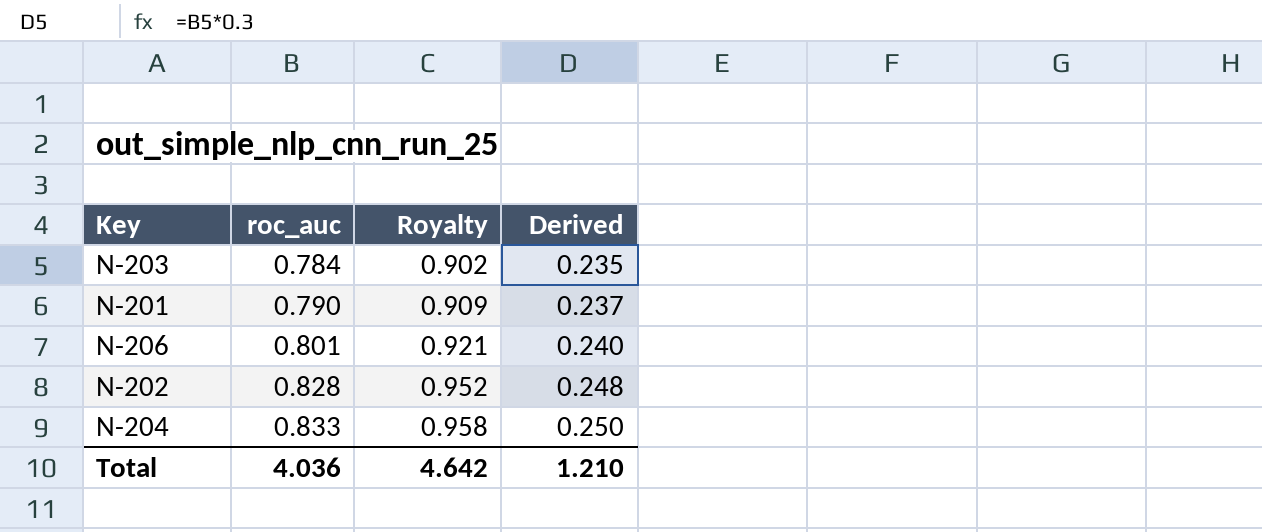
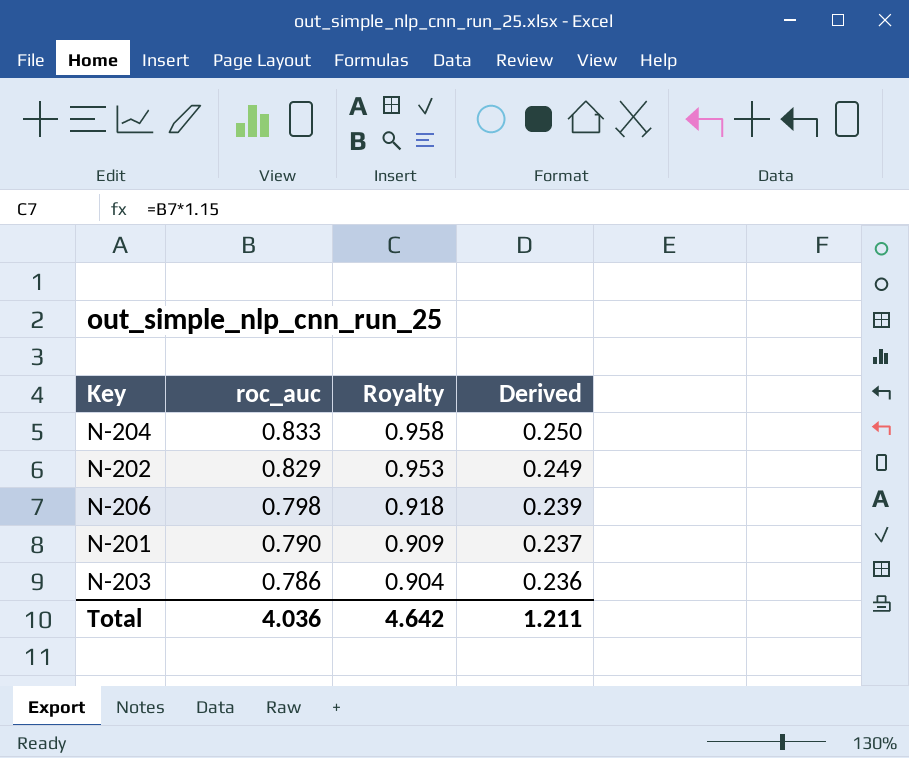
row order: roc_auc ascending -> roc_auc descending
N-202 | roc_auc: 0.828 -> 0.829
N-202 | Royalty: 0.952 -> 0.953
N-202 | Derived: 0.248 -> 0.249
N-206 | roc_auc: 0.801 -> 0.798
N-206 | Royalty: 0.921 -> 0.918
N-206 | Derived: 0.240 -> 0.239
N-203 | roc_auc: 0.784 -> 0.786
N-203 | Royalty: 0.902 -> 0.904
N-203 | Derived: 0.235 -> 0.236
Total | Derived: 1.210 -> 1.211

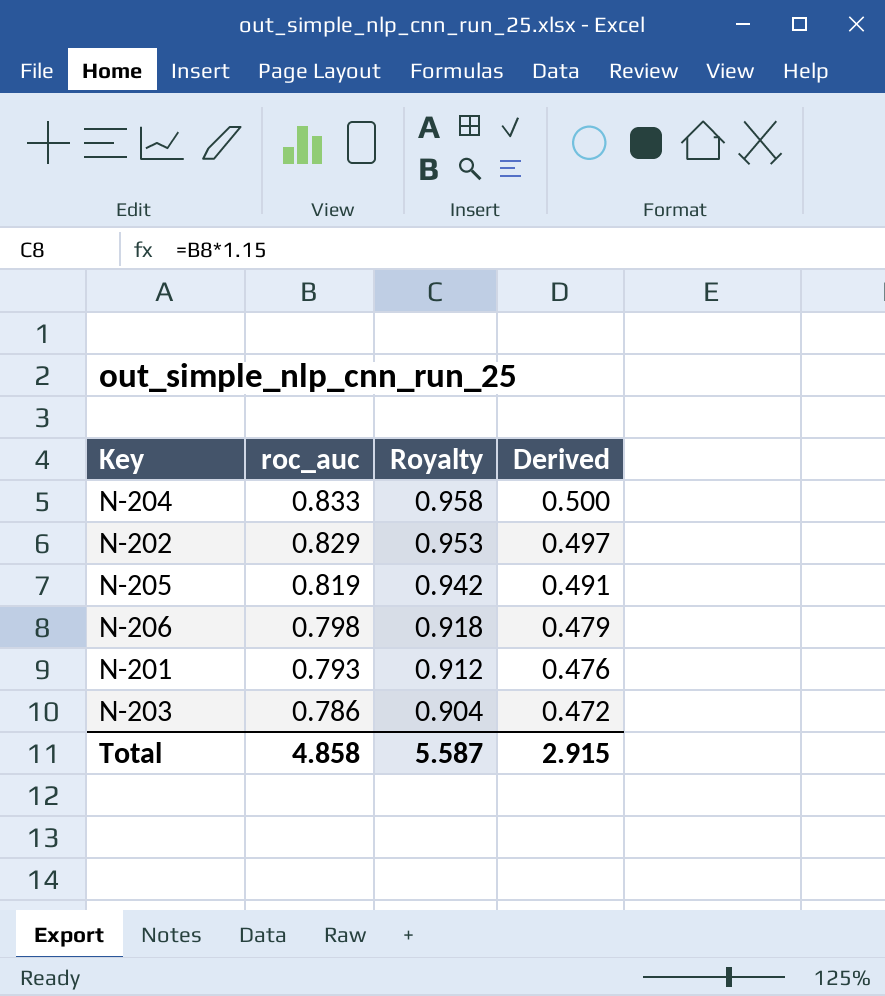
column Derived | formula: [roc_auc] * 0.3 -> [roc_auc] * 0.6
row N-205: none -> 0.819 | 0.942 | 0.491
N-201 | roc_auc: 0.790 -> 0.793
N-201 | Royalty: 0.909 -> 0.912
Total | roc_auc: 4.036 -> 4.858
Total | Royalty: 4.642 -> 5.587
Total | Derived: 1.211 -> 2.915

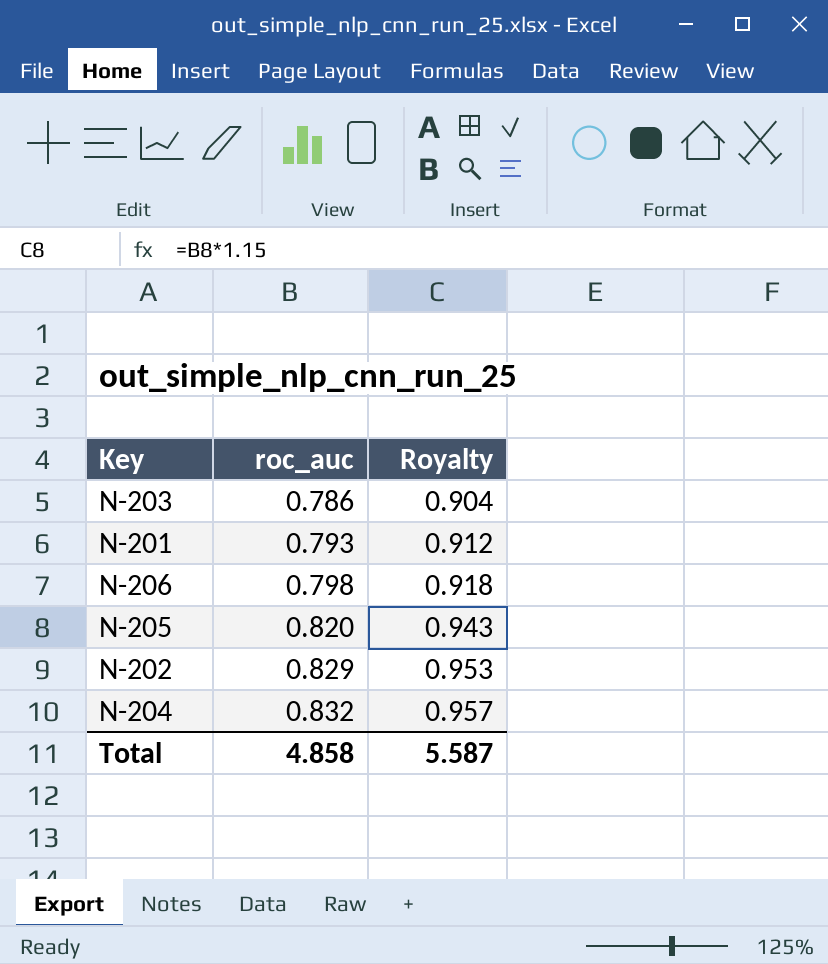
row order: roc_auc descending -> roc_auc ascending
column Derived | formula: [roc_auc] * 0.6 -> none
N-205 | roc_auc: 0.819 -> 0.820
N-205 | Royalty: 0.942 -> 0.943
N-204 | roc_auc: 0.833 -> 0.832
N-204 | Royalty: 0.958 -> 0.957

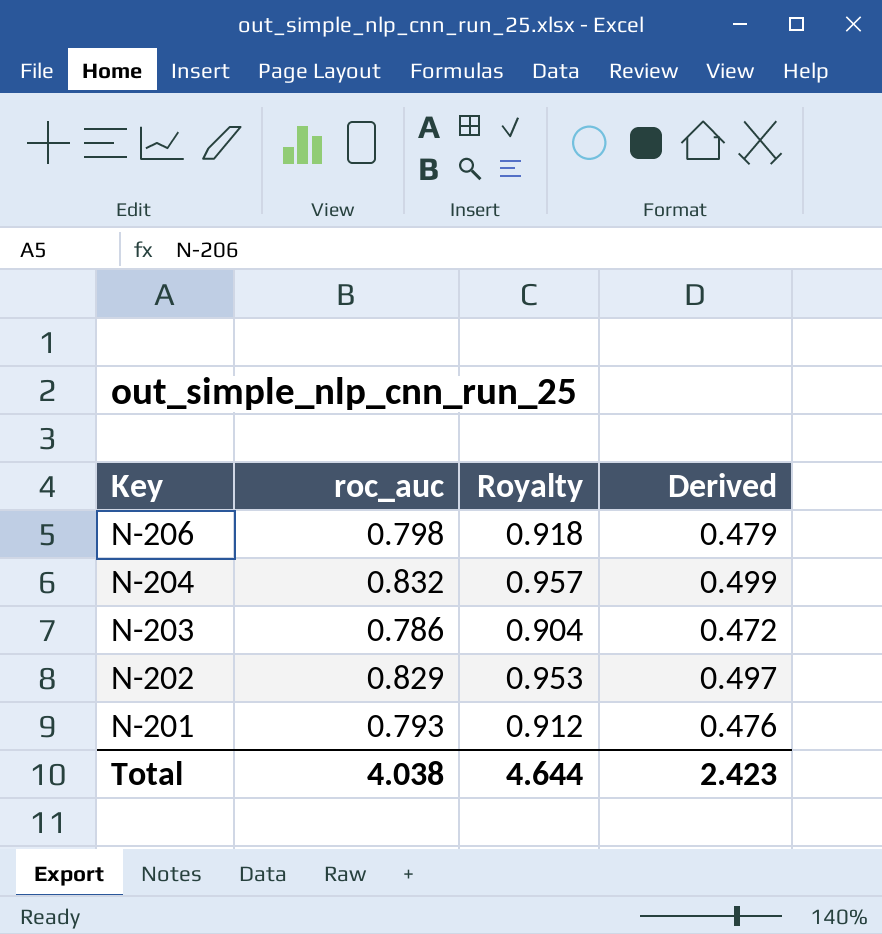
row order: roc_auc ascending -> Key descending
column Derived | formula: none -> [roc_auc] * 0.6
row N-205: 0.820 | 0.943 -> none
Total | roc_auc: 4.858 -> 4.038
Total | Royalty: 5.587 -> 4.644

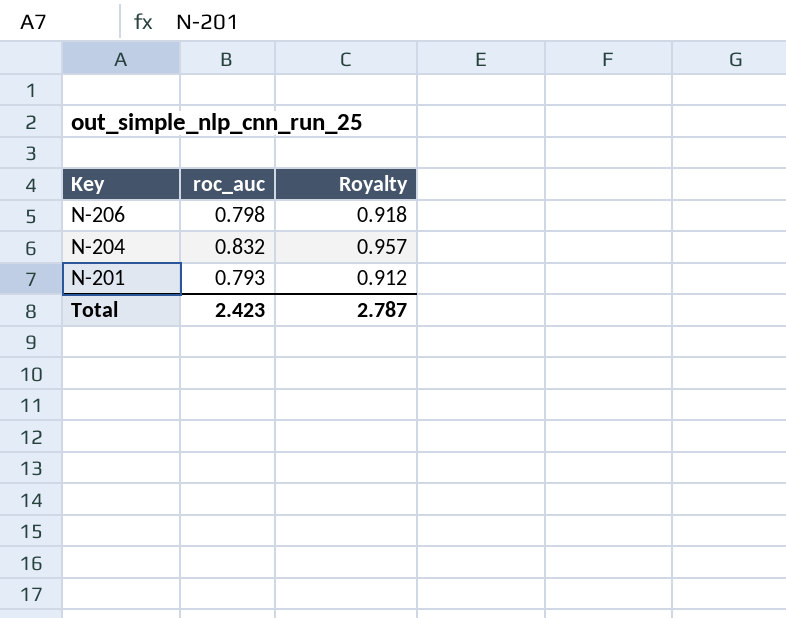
column Derived | formula: [roc_auc] * 0.6 -> none
row N-203: 0.786 | 0.904 | 0.472 -> none
row N-202: 0.829 | 0.953 | 0.497 -> none
Total | roc_auc: 4.038 -> 2.423
Total | Royalty: 4.644 -> 2.787

